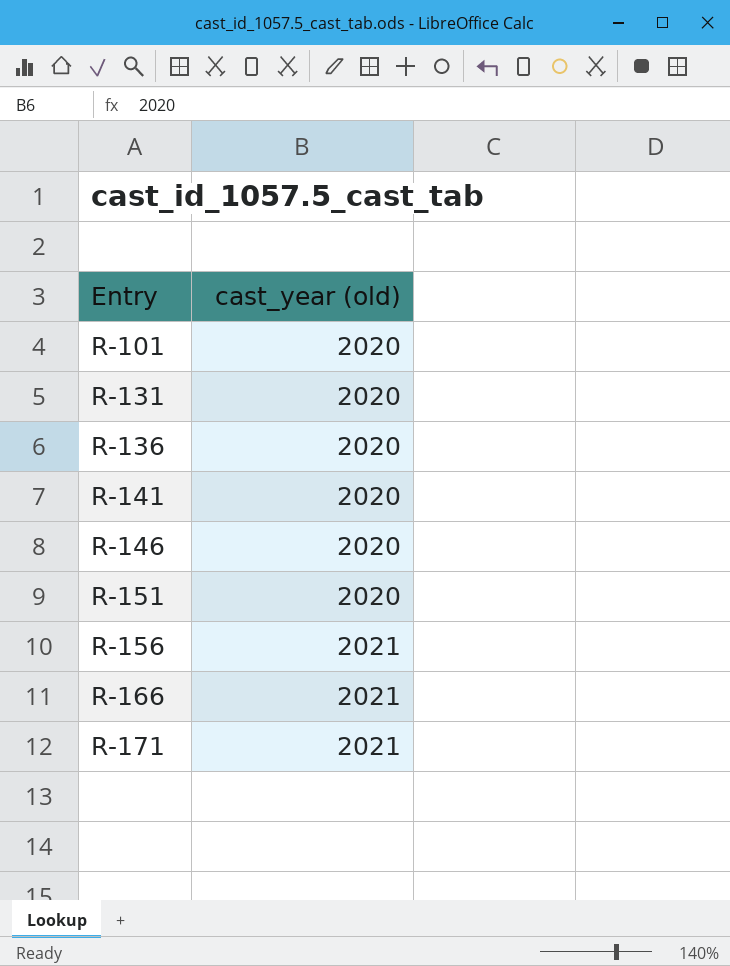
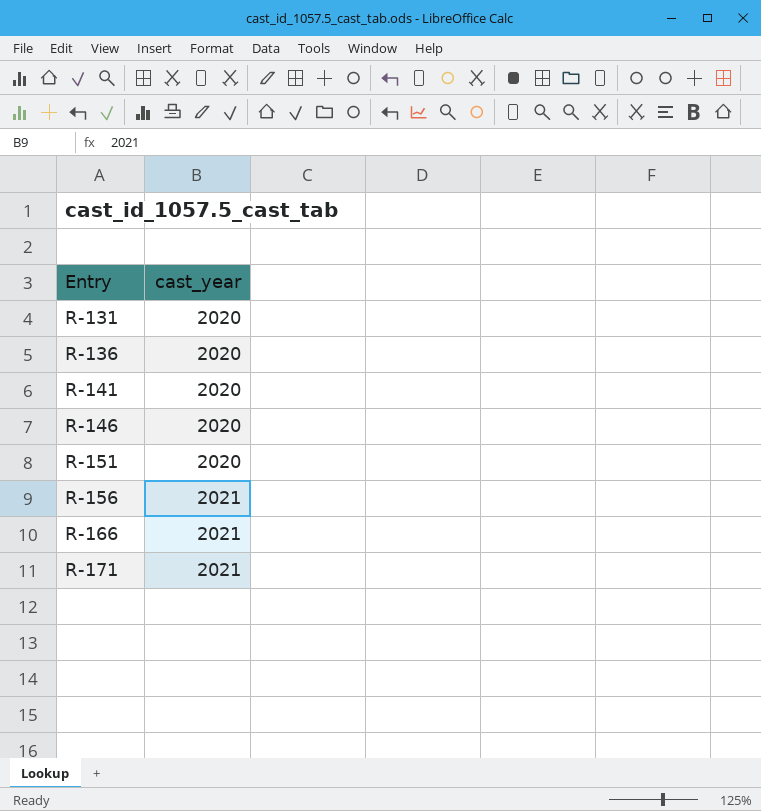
column name: cast_year (old) -> cast_year
row R-101: 2020 -> none

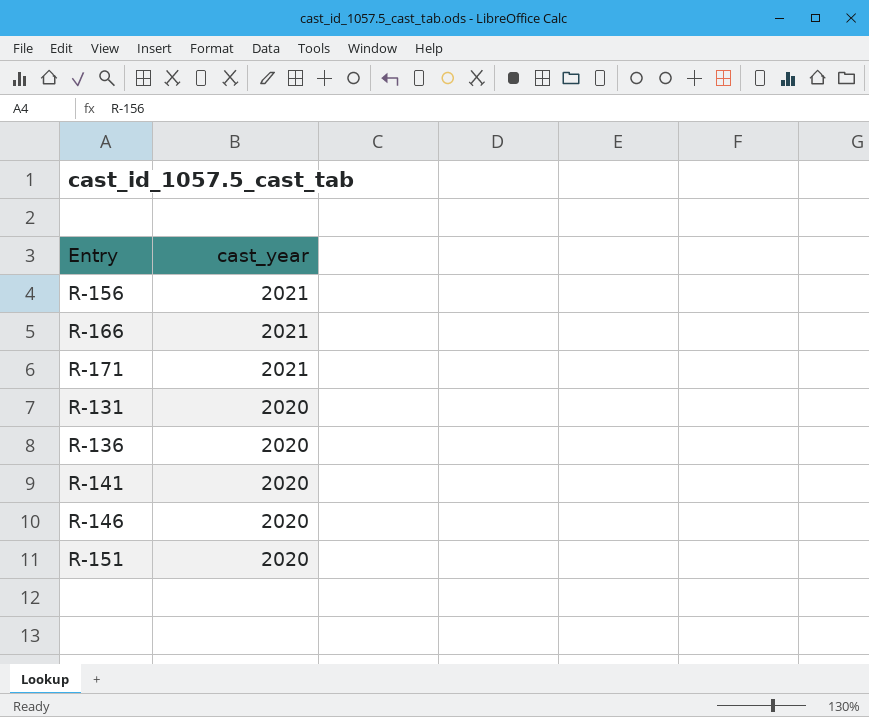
row order: Entry ascending -> cast_year descending

